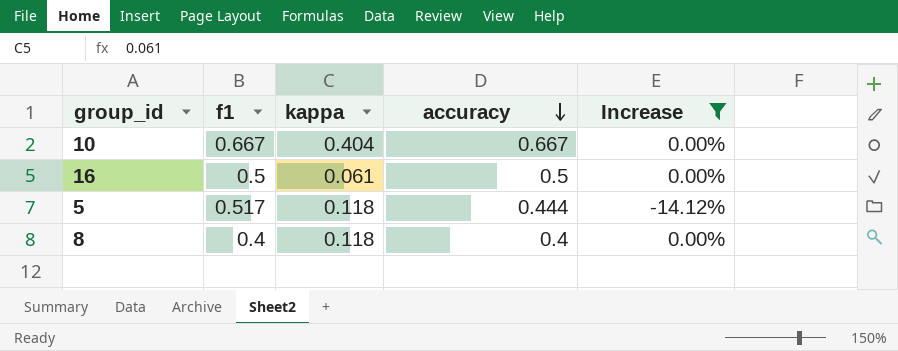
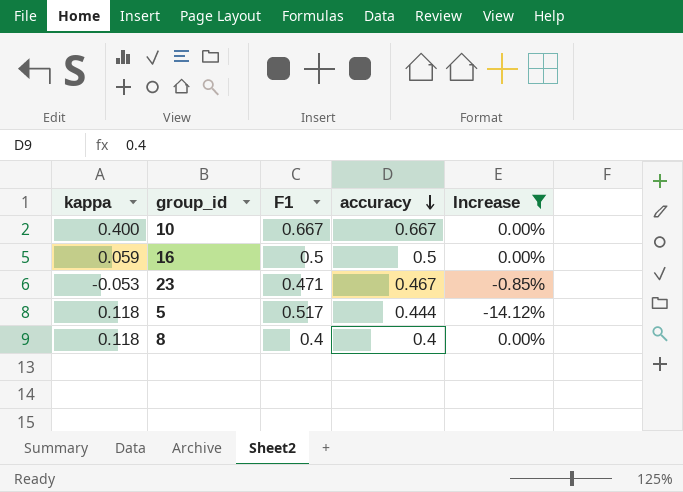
column kappa | position: 3 -> 1
column name: f1 -> F1
10 | kappa: 0.404 -> 0.400
16 | kappa: 0.061 -> 0.059
row 23: none -> -0.053 | 0.471 | 0.467 | -0.85%

